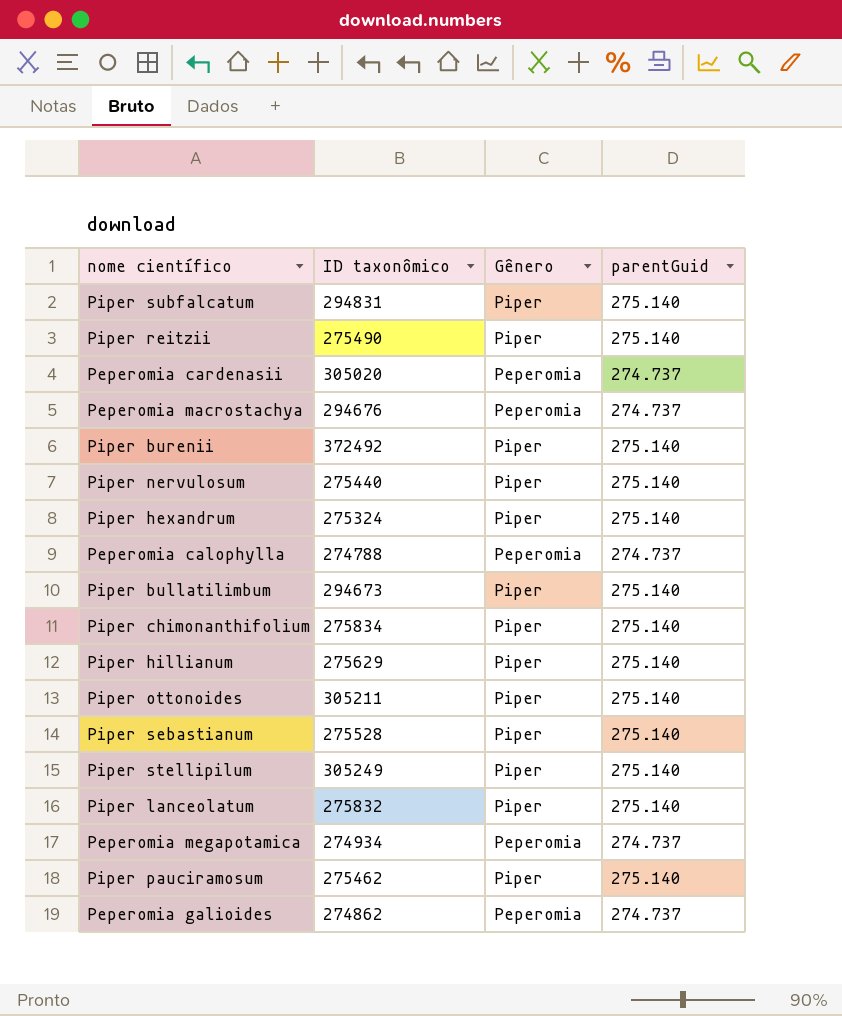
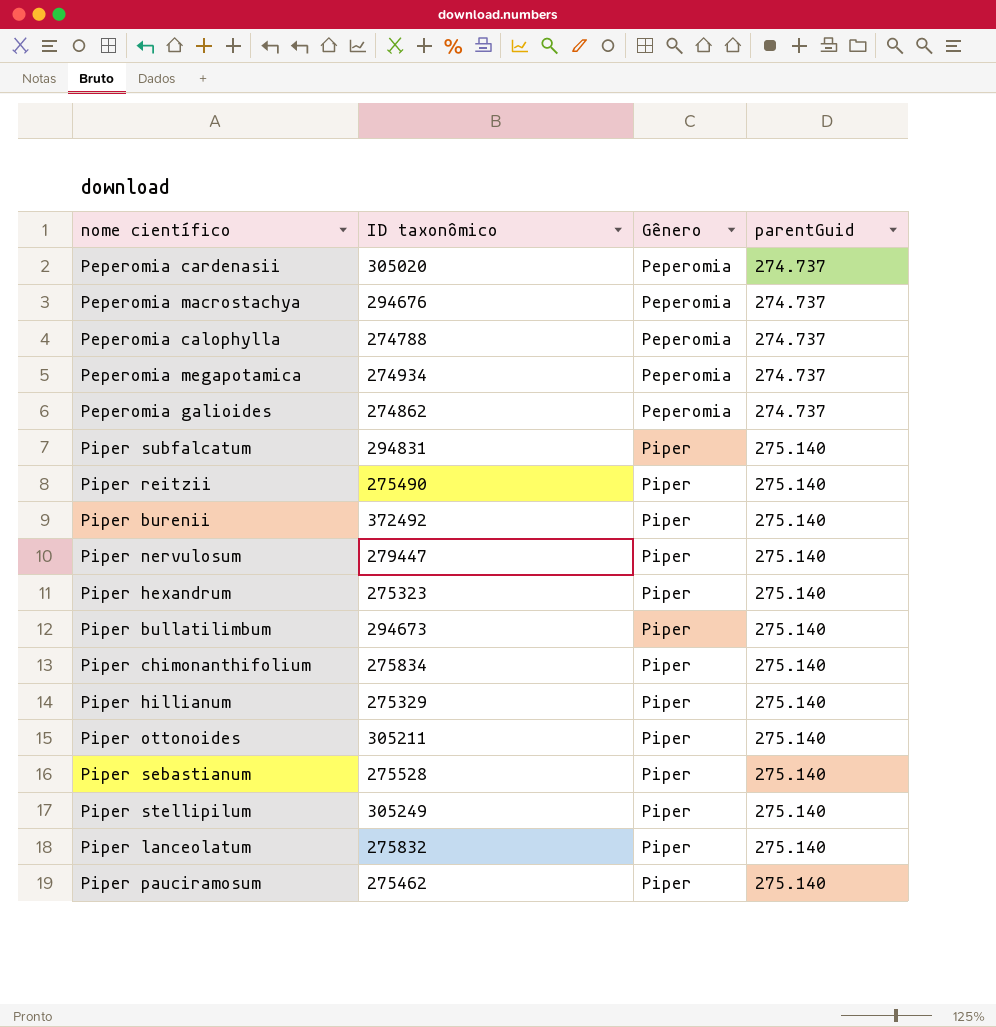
row order: none -> Gênero ascending
Piper nervulosum | ID taxonômico: 275440 -> 279447
Piper hexandrum | ID taxonômico: 275324 -> 275323
Piper hillianum | ID taxonômico: 275629 -> 275329

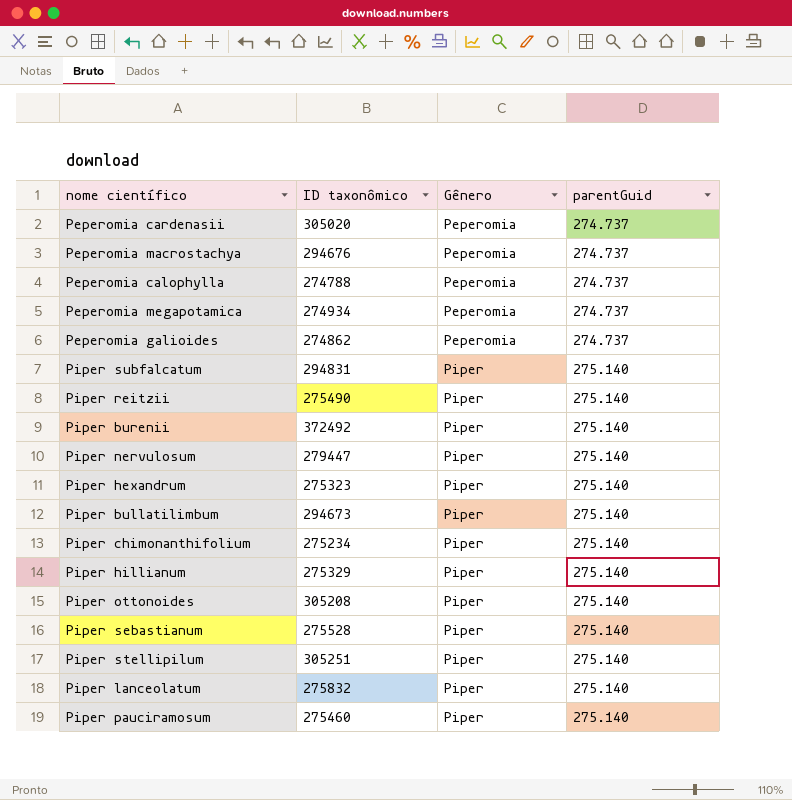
Piper chimonanthifolium | ID taxonômico: 275834 -> 275234
Piper ottonoides | ID taxonômico: 305211 -> 305208
Piper stellipilum | ID taxonômico: 305249 -> 305251
Piper pauciramosum | ID taxonômico: 275462 -> 275460

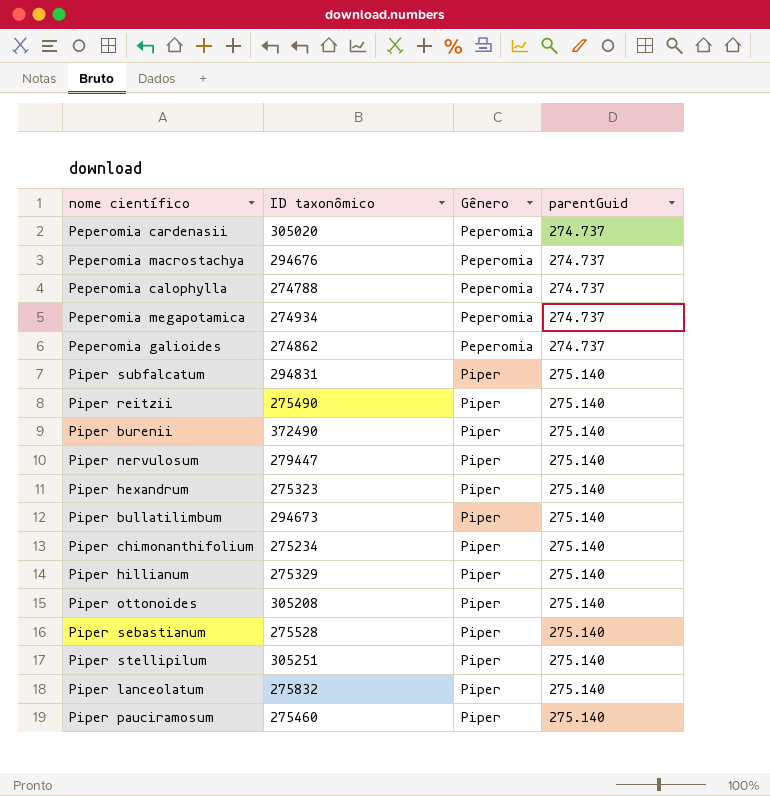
Piper burenii | ID taxonômico: 372492 -> 372490

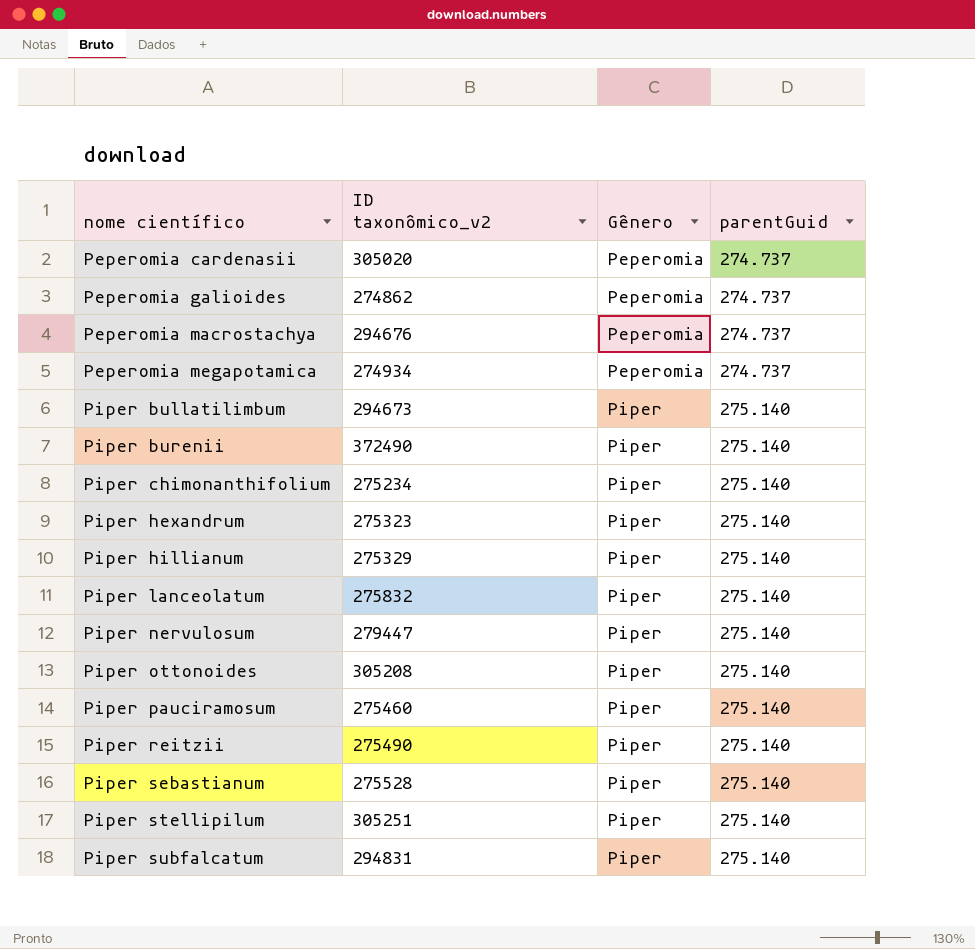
row order: Gênero ascending -> nome científico ascending
column name: ID taxonômico -> ID taxonômico_v2
row Peperomia calophylla: 274788 | Peperomia | 274.737 -> none

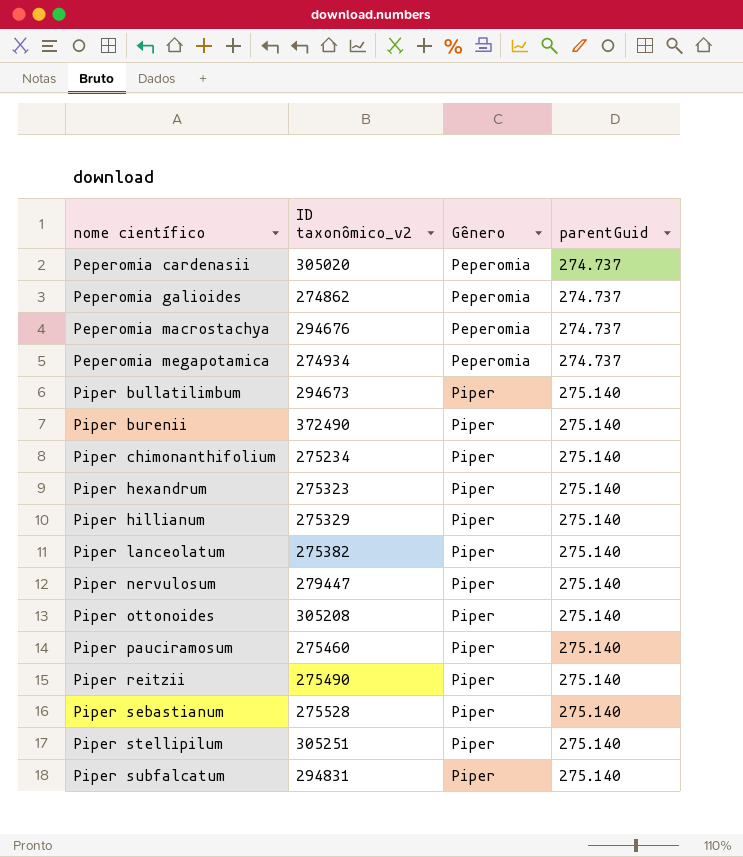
Piper lanceolatum | ID taxonômico_v2: 275832 -> 275382

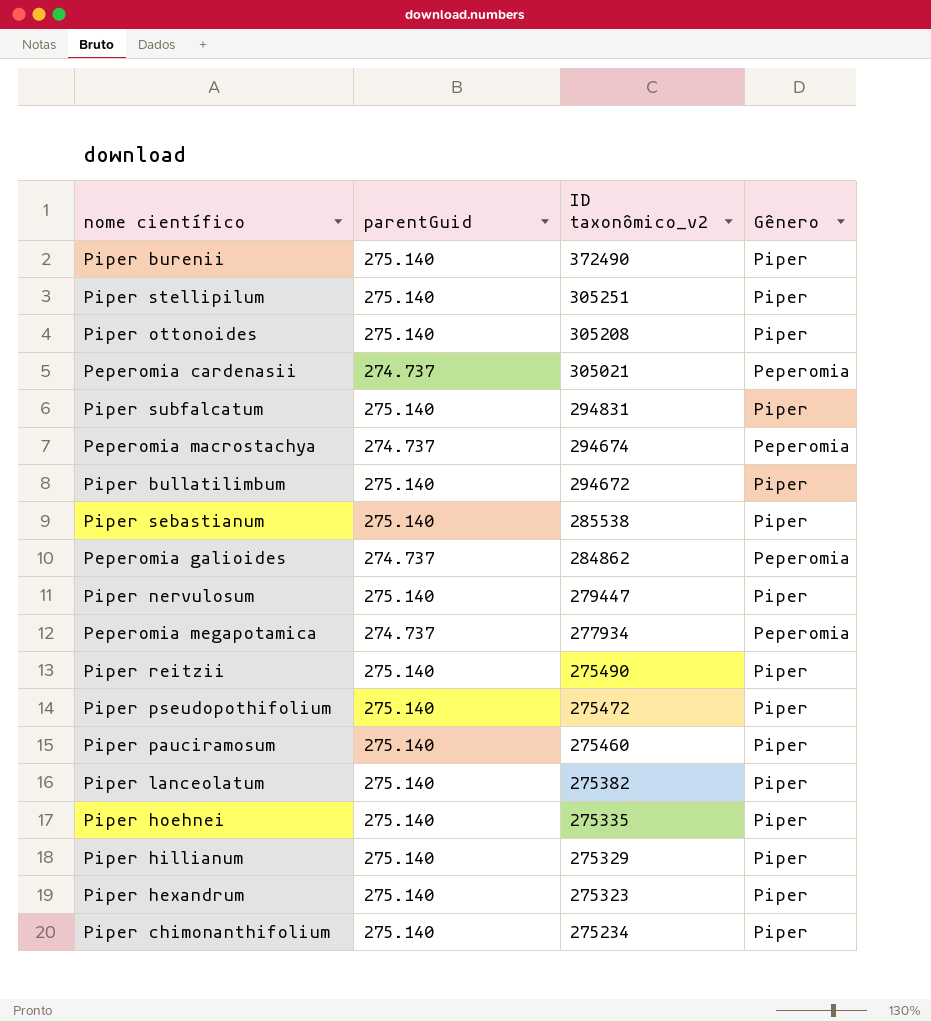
row order: nome científico ascending -> ID taxonômico_v2 descending
column parentGuid | position: 4 -> 2
Peperomia cardenasii | ID taxonômico_v2: 305020 -> 305021
Peperomia macrostachya | ID taxonômico_v2: 294676 -> 294674
Piper bullatilimbum | ID taxonômico_v2: 294673 -> 294672
Piper sebastianum | ID taxonômico_v2: 275528 -> 285538
Peperomia galioides | ID taxonômico_v2: 274862 -> 284862
Peperomia megapotamica | ID taxonômico_v2: 274934 -> 277934
row Piper pseudopothifolium: none -> 275.140 | 275472 | Piper
row Piper hoehnei: none -> 275.140 | 275335 | Piper

